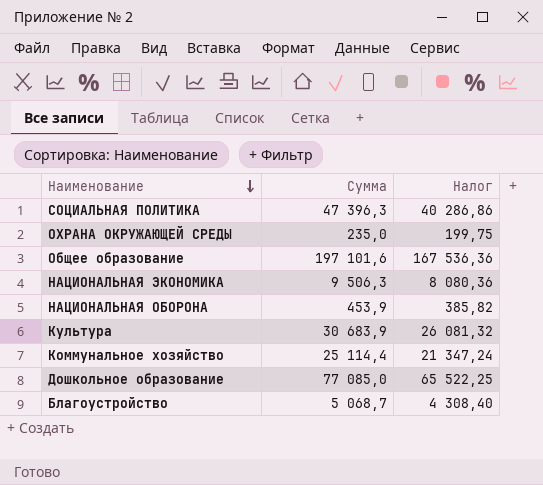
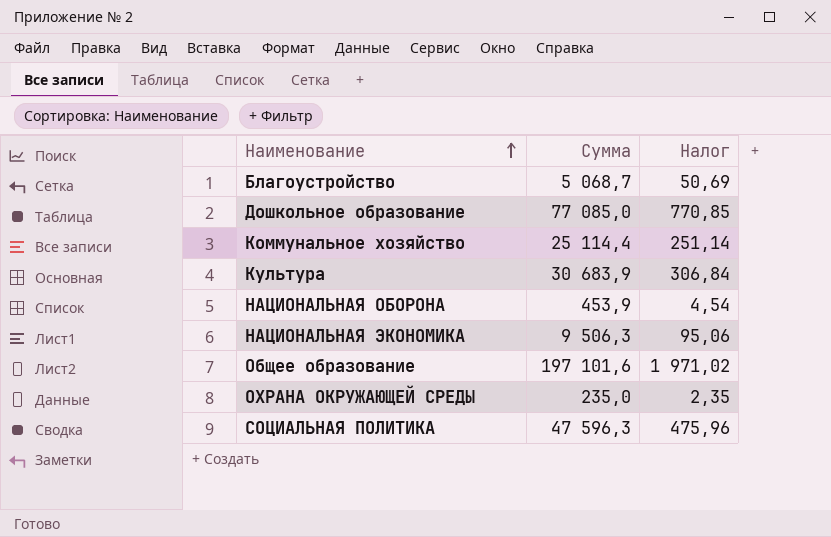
row order: Наименование descending -> Наименование ascending
column Налог | formula: [Сумма] * 0,85 -> [Сумма] * 0,01
СОЦИАЛЬНАЯ ПОЛИТИКА | Сумма: 47 396,3 -> 47 596,3

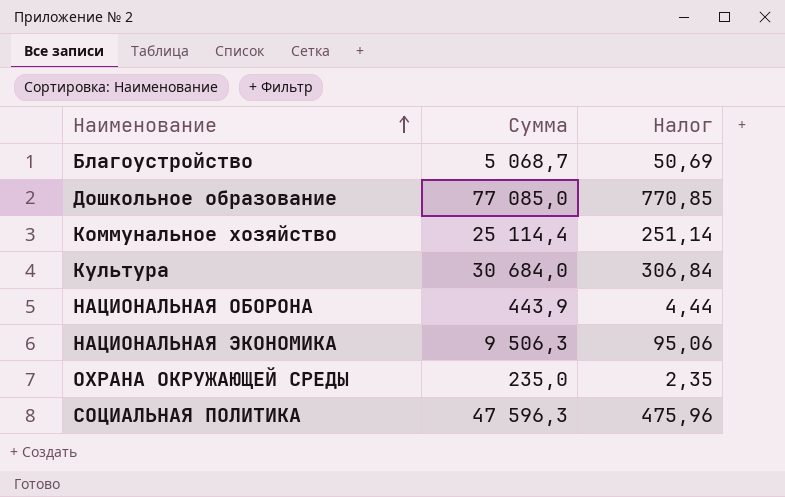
row Общее образование: 197 101,6 | 1 971,02 -> none
Культура | Сумма: 30 683,9 -> 30 684,0
НАЦИОНАЛЬНАЯ ОБОРОНА | Сумма: 453,9 -> 443,9
НАЦИОНАЛЬНАЯ ОБОРОНА | Налог: 4,54 -> 4,44

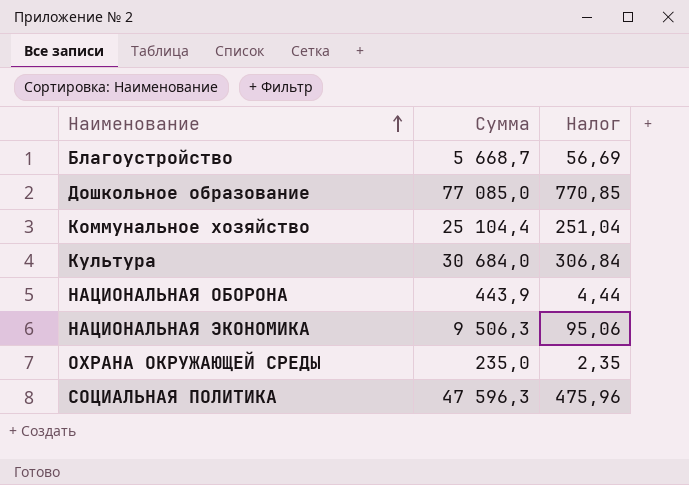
Благоустройство | Сумма: 5 068,7 -> 5 668,7
Благоустройство | Налог: 50,69 -> 56,69
Коммунальное хозяйство | Сумма: 25 114,4 -> 25 104,4
Коммунальное хозяйство | Налог: 251,14 -> 251,04

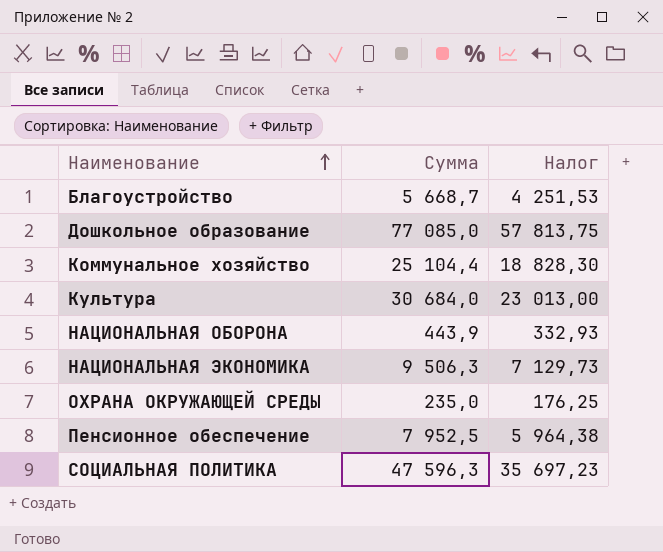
column Налог | formula: [Сумма] * 0,01 -> [Сумма] * 0,75
row Пенсионное обеспечение: none -> 7 952,5 | 5 964,38

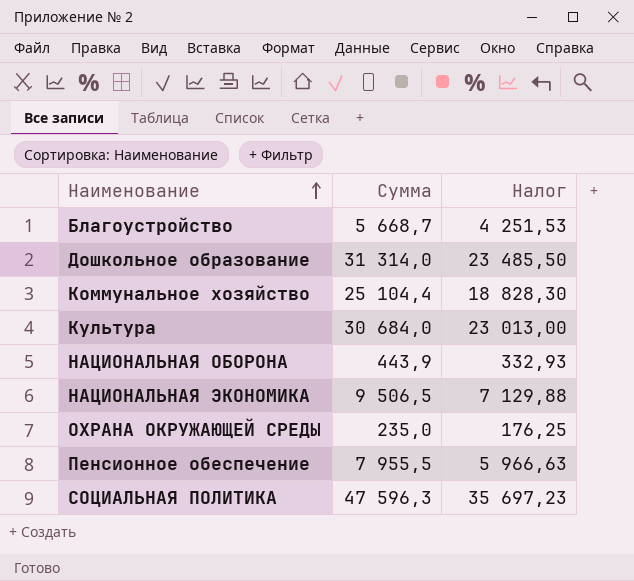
Дошкольное образование | Сумма: 77 085,0 -> 31 314,0
Дошкольное образование | Налог: 57 813,75 -> 23 485,50
НАЦИОНАЛЬНАЯ ЭКОНОМИКА | Сумма: 9 506,3 -> 9 506,5
НАЦИОНАЛЬНАЯ ЭКОНОМИКА | Налог: 7 129,73 -> 7 129,88
Пенсионное обеспечение | Сумма: 7 952,5 -> 7 955,5
Пенсионное обеспечение | Налог: 5 964,38 -> 5 966,63

